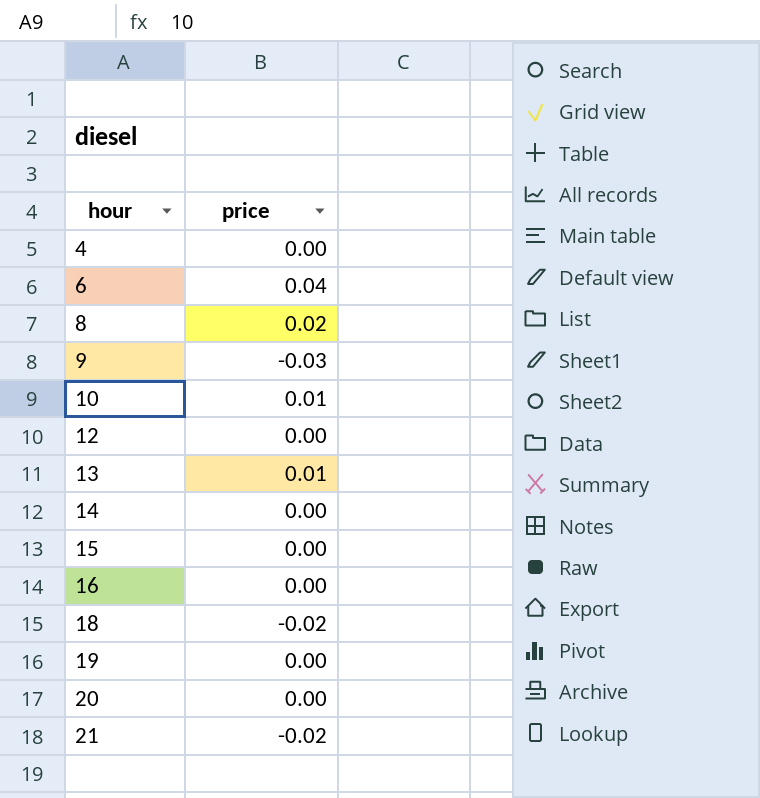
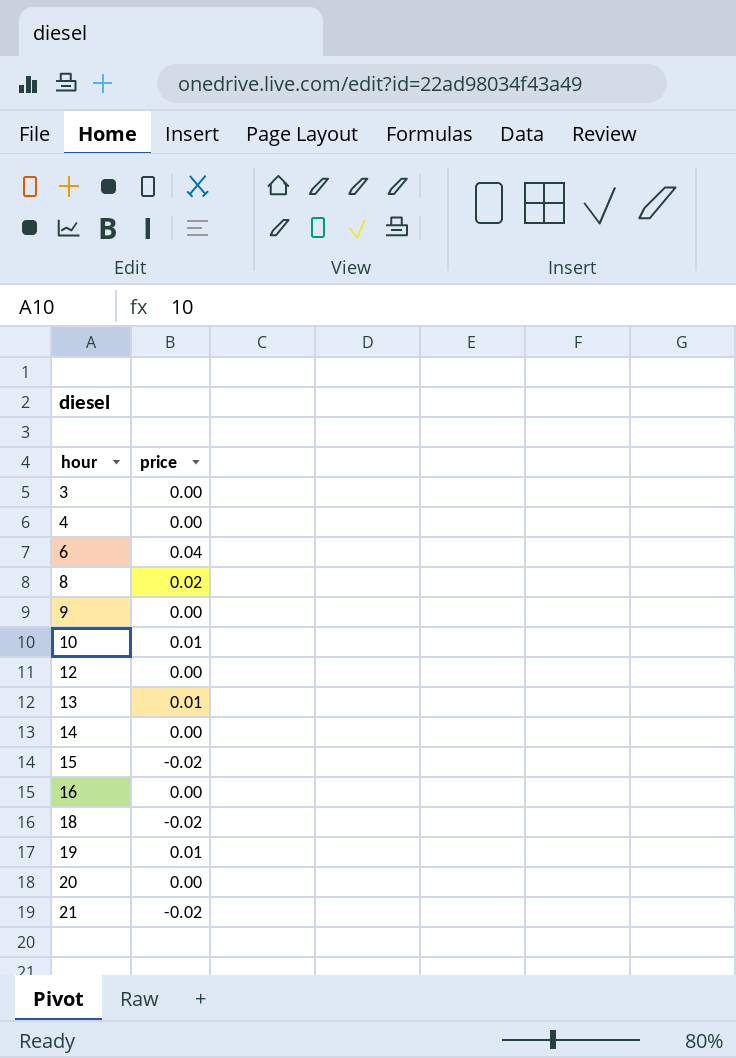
row 3: none -> 0.00
9 | price: -0.03 -> 0.00
15 | price: 0.00 -> -0.02
19 | price: 0.00 -> 0.01

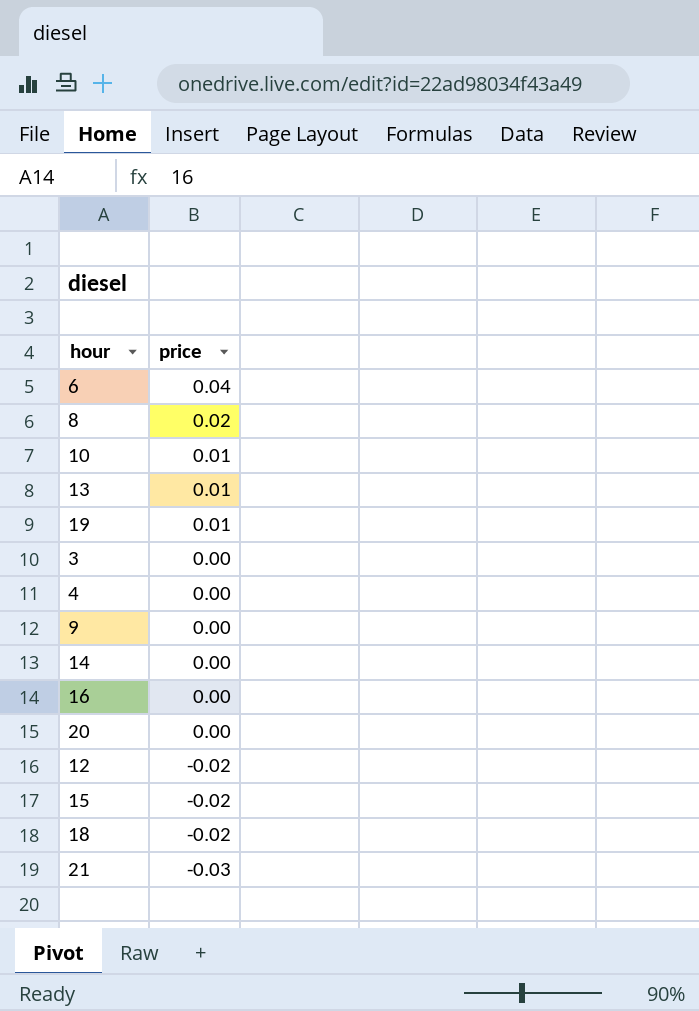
row order: hour ascending -> price descending
12 | price: 0.00 -> -0.02
21 | price: -0.02 -> -0.03

